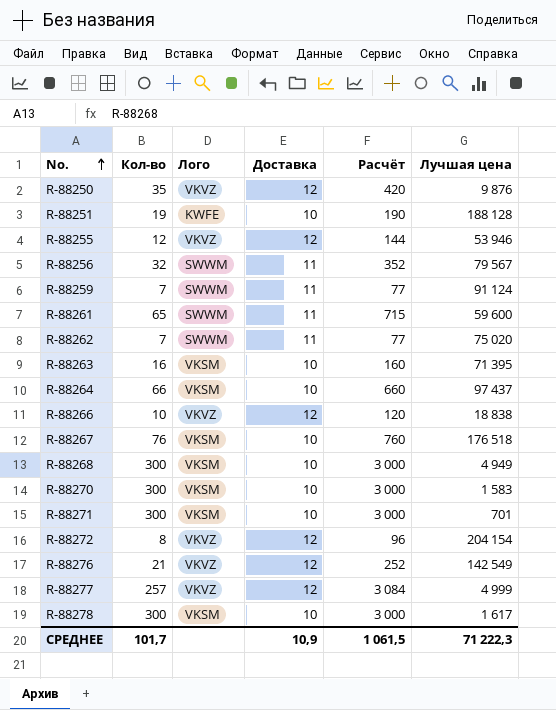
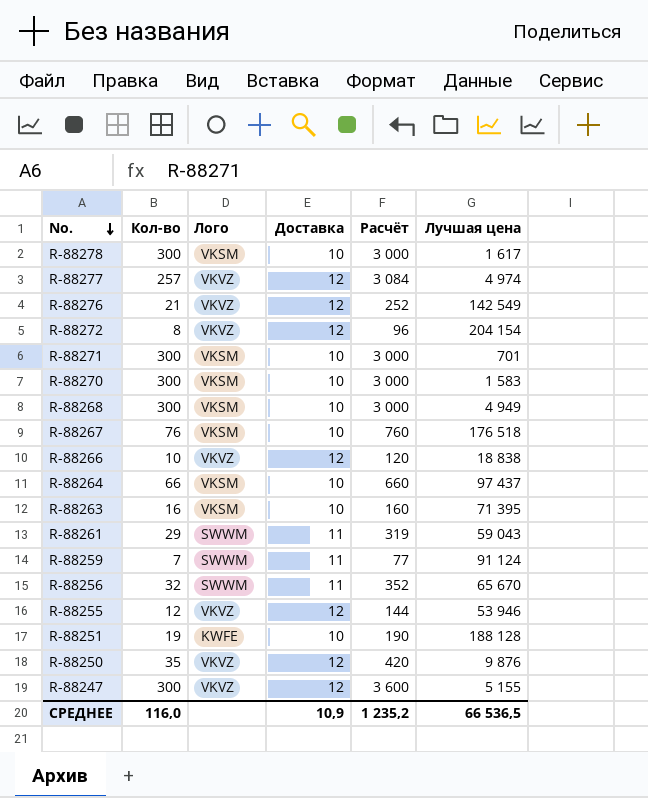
row order: No. ascending -> No. descending
row R-88262: 7 | SWWM | 11 | 77 | 75 020 -> none
R-88277 | Лучшая цена: 4 999 -> 4 974
R-88261 | Кол-во: 65 -> 29
R-88261 | Расчёт: 715 -> 319
R-88261 | Лучшая цена: 59 600 -> 59 043
R-88256 | Лучшая цена: 79 567 -> 65 670
row R-88247: none -> 300 | VKVZ | 12 | 3 600 | 5 155
СРЕДНЕЕ | Кол-во: 101,7 -> 116,0
СРЕДНЕЕ | Расчёт: 1 061,5 -> 1 235,2
СРЕДНЕЕ | Лучшая цена: 71 222,3 -> 66 536,5

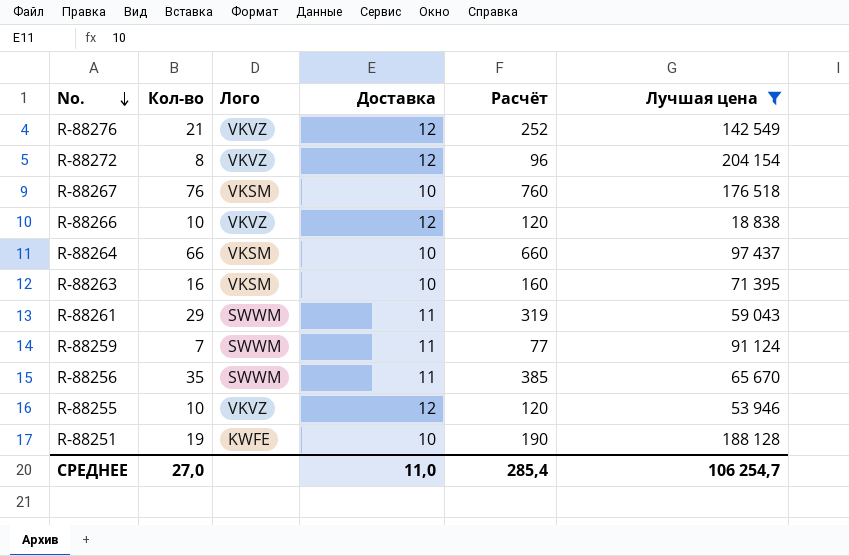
filter: none -> Лучшая цена >= 18 838
R-88256 | Кол-во: 32 -> 35
R-88256 | Расчёт: 352 -> 385
R-88255 | Кол-во: 12 -> 10
R-88255 | Расчёт: 144 -> 120
СРЕДНЕЕ | Кол-во: 116,0 -> 27,0
СРЕДНЕЕ | Доставка: 10,9 -> 11,0
СРЕДНЕЕ | Расчёт: 1 235,2 -> 285,4
СРЕДНЕЕ | Лучшая цена: 66 536,5 -> 106 254,7

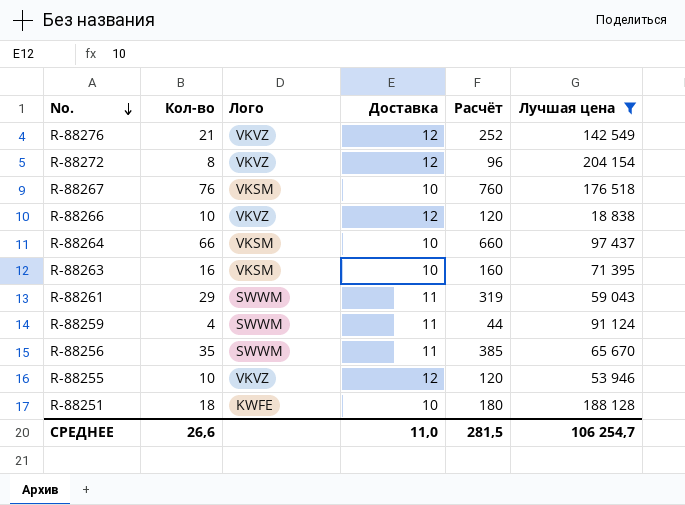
R-88259 | Кол-во: 7 -> 4
R-88259 | Расчёт: 77 -> 44
R-88251 | Кол-во: 19 -> 18
R-88251 | Расчёт: 190 -> 180
СРЕДНЕЕ | Кол-во: 27,0 -> 26,6
СРЕДНЕЕ | Расчёт: 285,4 -> 281,5

